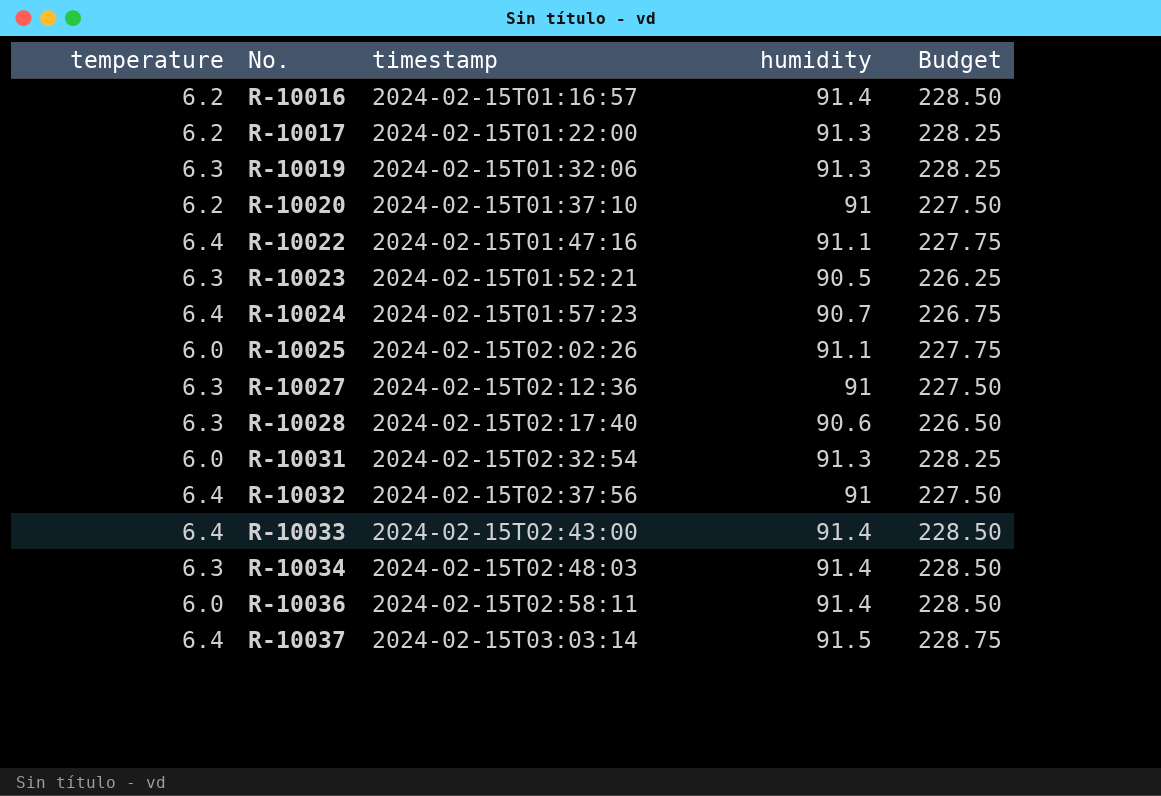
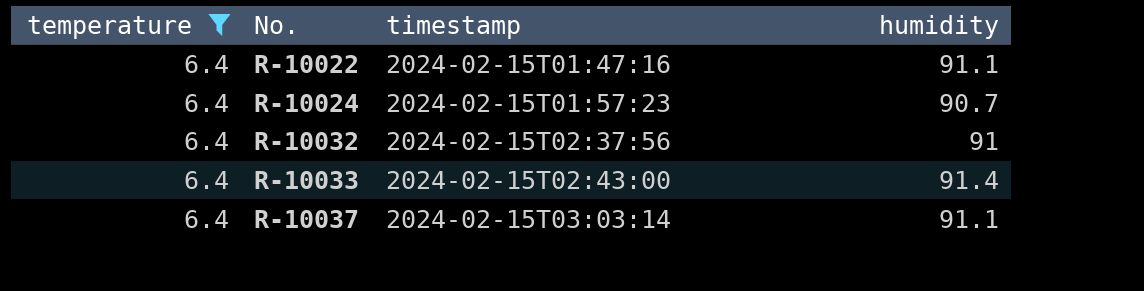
filter: none -> temperature = 6.4
column Budget | formula: [humidity] * 2.5 -> none
R-10037 | humidity: 91.5 -> 91.1

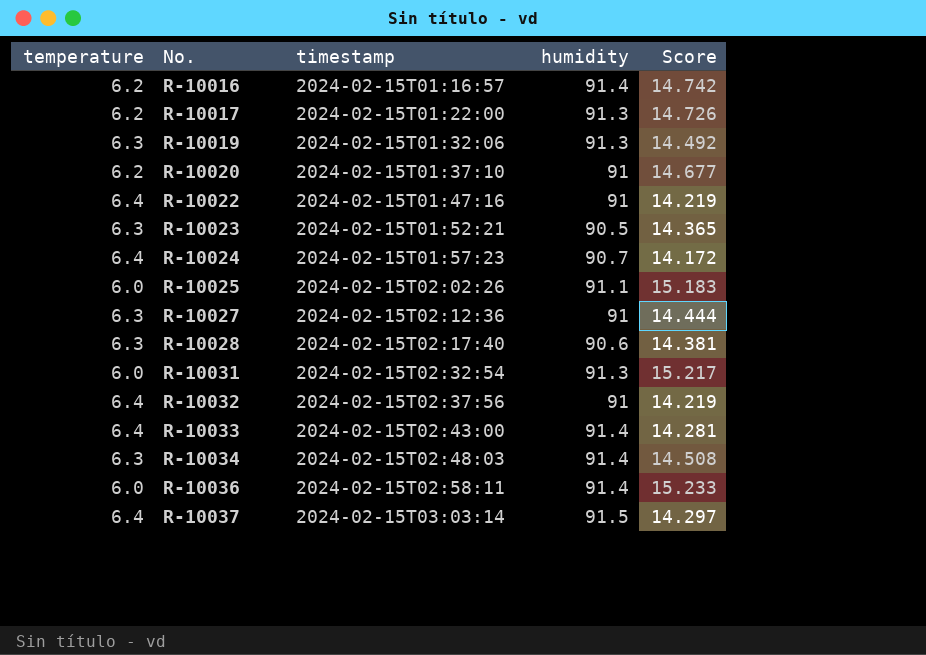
filter: temperature = 6.4 -> none
column Score | formula: none -> [humidity] / [temperature]
R-10022 | humidity: 91.1 -> 91
R-10037 | humidity: 91.1 -> 91.5

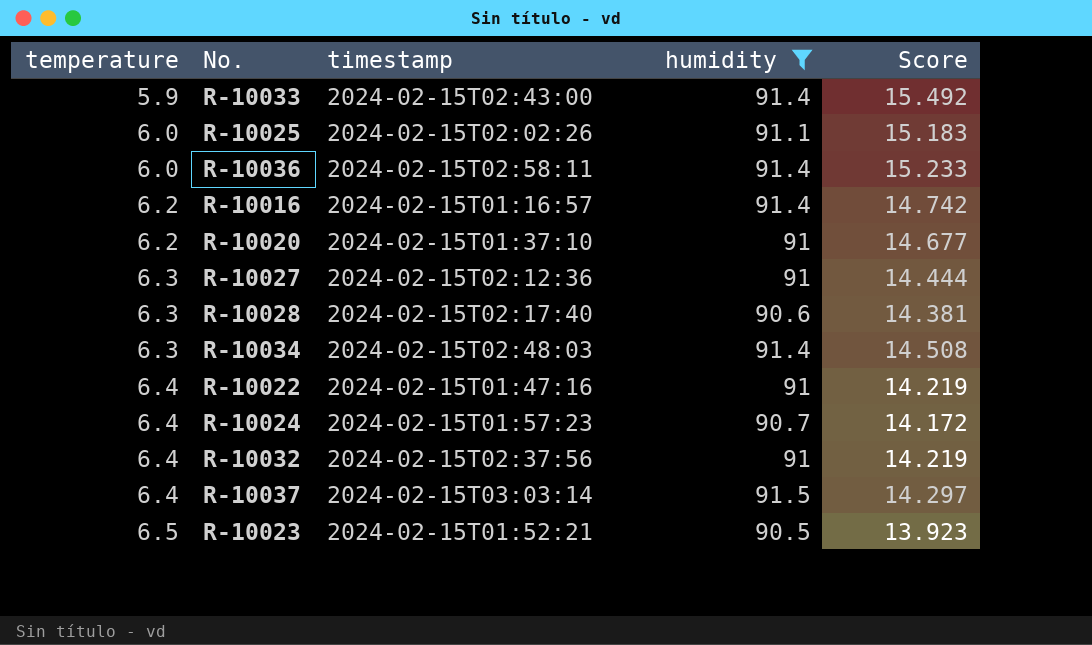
filter: none -> humidity != 91.3
row order: No. ascending -> temperature ascending
R-10033 | temperature: 6.4 -> 5.9
R-10033 | Score: 14.281 -> 15.492
R-10023 | temperature: 6.3 -> 6.5
R-10023 | Score: 14.365 -> 13.923

